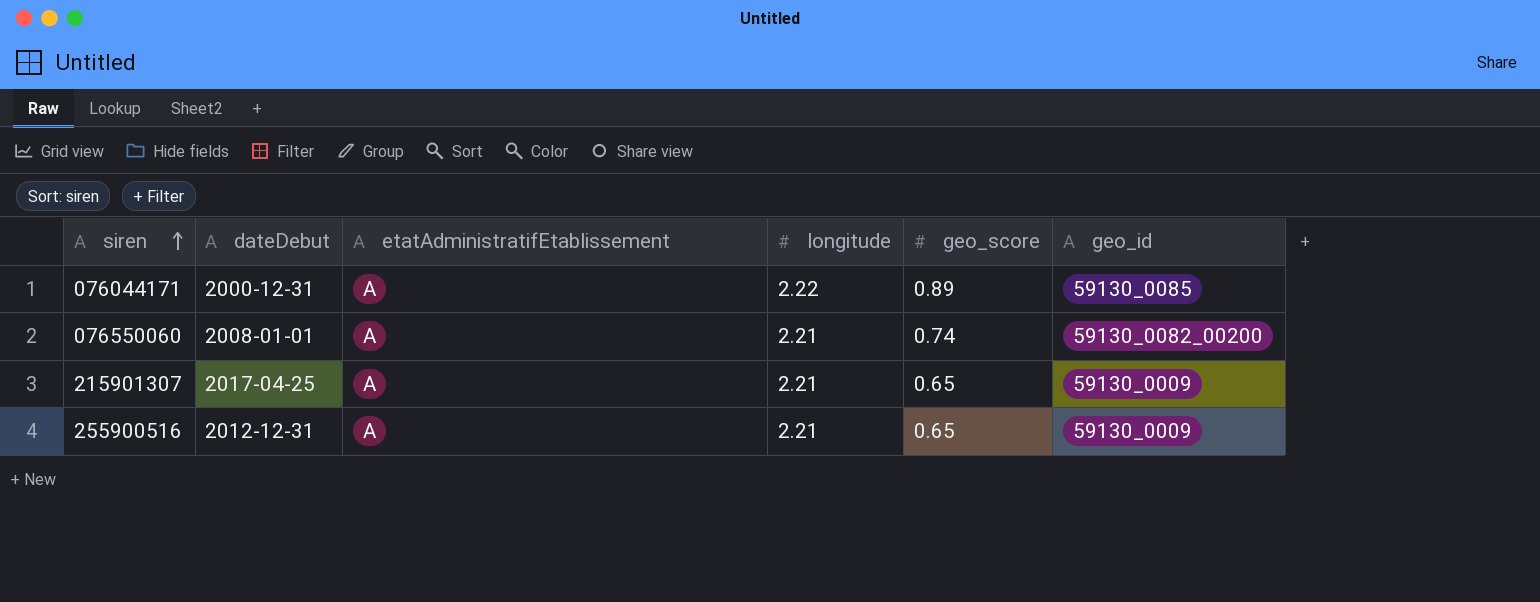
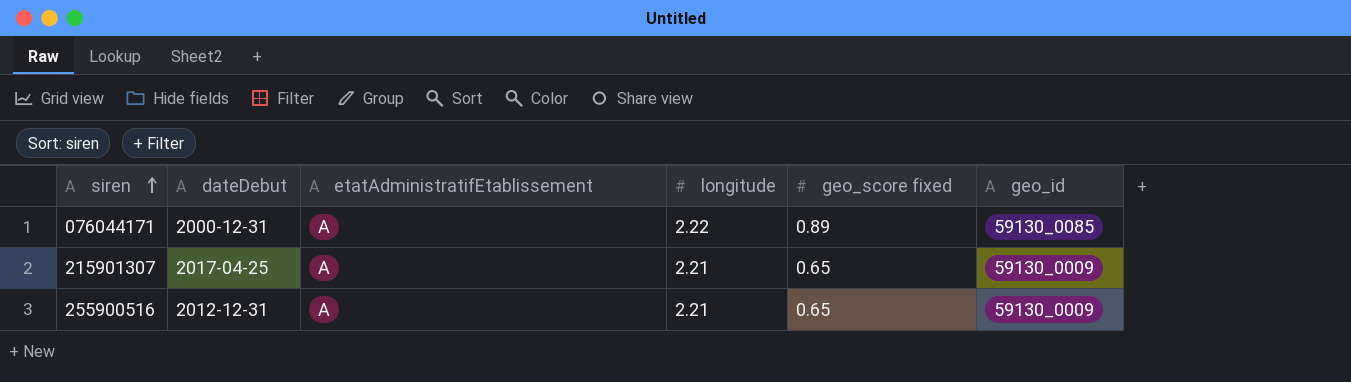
column name: geo_score -> geo_score fixed
row 076550060: 2008-01-01 | A | 2.21 | 0.74 | 59130_0082_00200 -> none

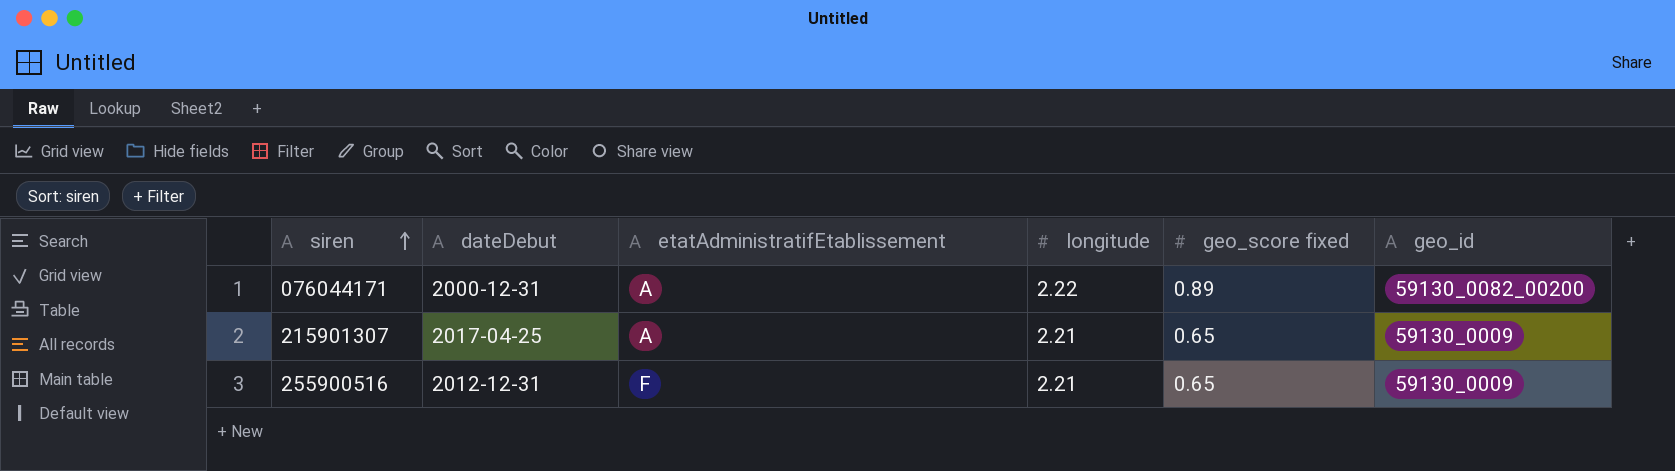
076044171 | geo_id: 59130_0085 -> 59130_0082_00200
255900516 | etatAdministratifEtablissement: A -> F

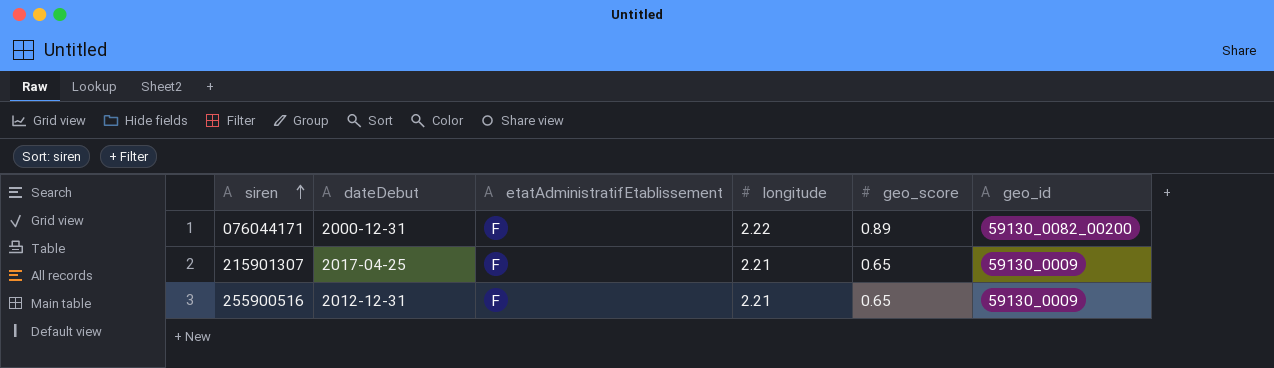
column name: geo_score fixed -> geo_score
076044171 | etatAdministratifEtablissement: A -> F
215901307 | etatAdministratifEtablissement: A -> F

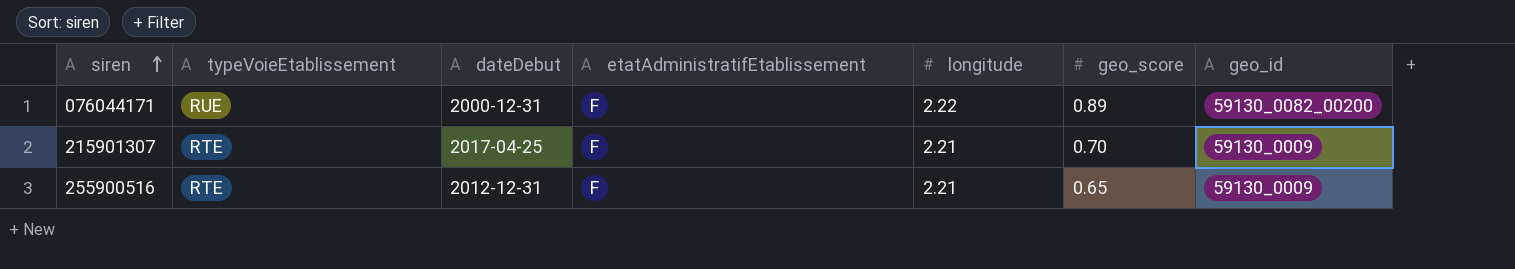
column typeVoieEtablissement | position: none -> 2
215901307 | geo_score: 0.65 -> 0.70

